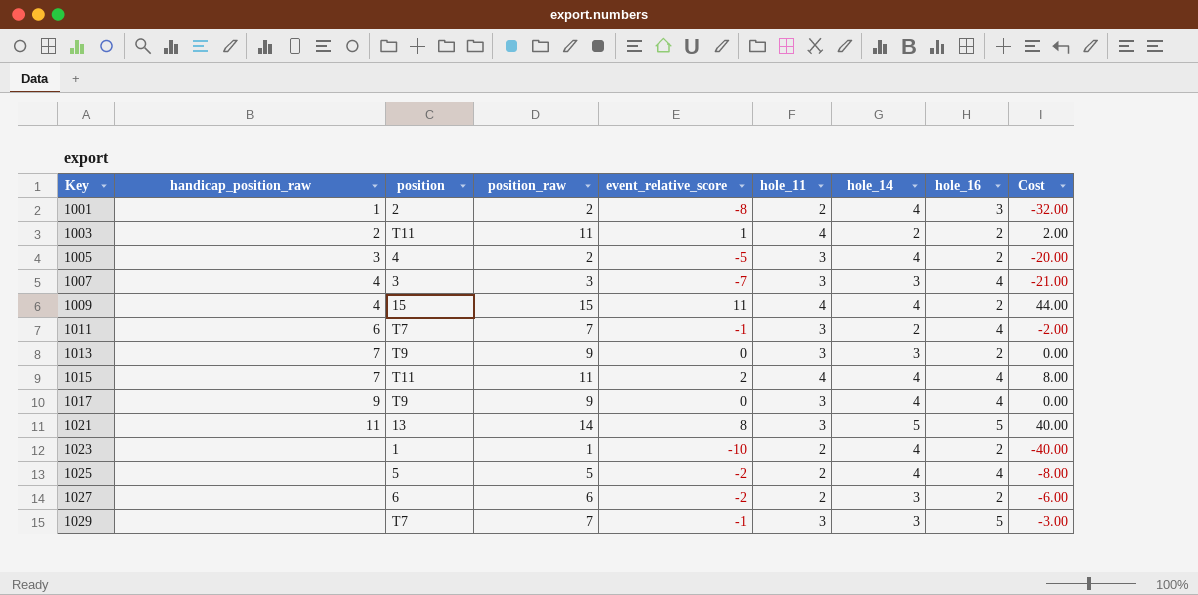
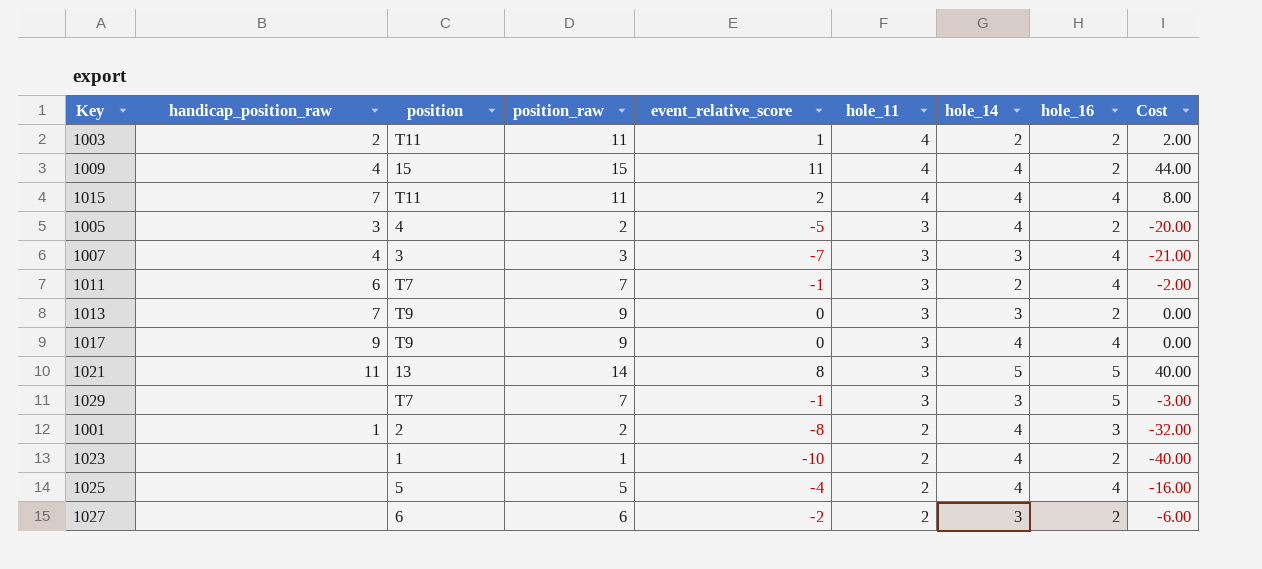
row order: Key ascending -> hole_11 descending
1025 | event_relative_score: -2 -> -4
1025 | Cost: -8.00 -> -16.00

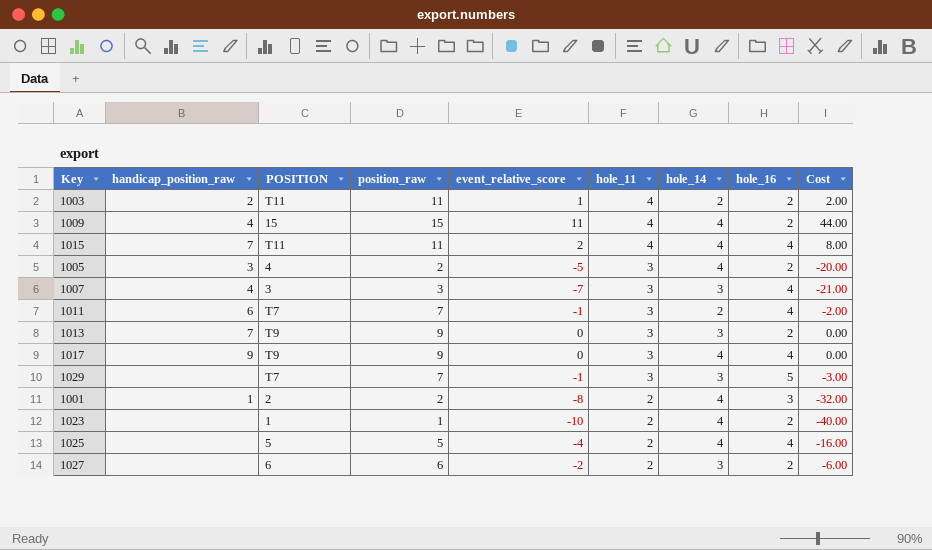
column name: position -> POSITION
row 1021: 11 | 13 | 14 | 8 | 3 | 5 | 5 | 40.00 -> none

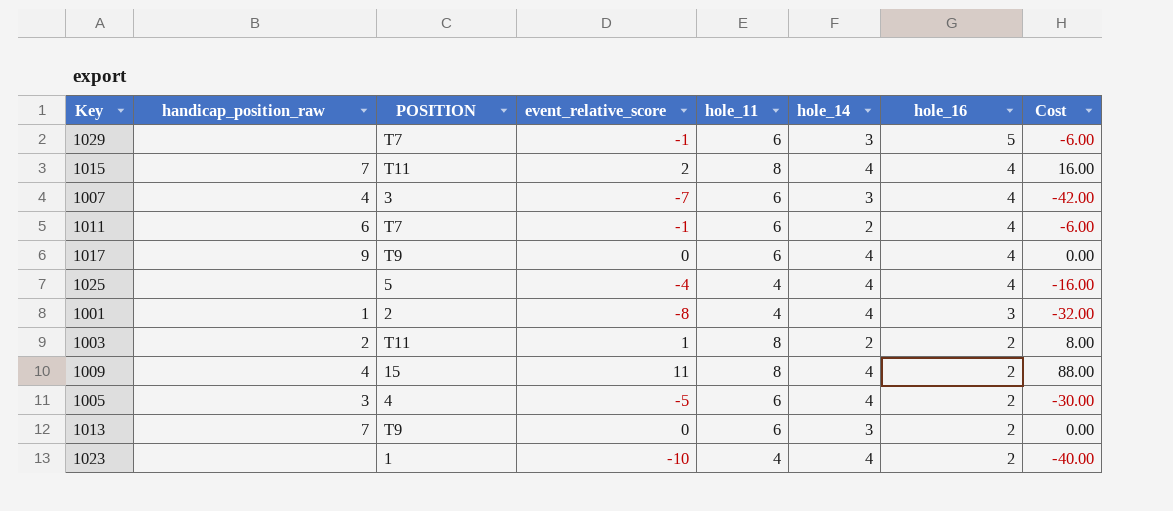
row order: hole_11 descending -> hole_16 descending
column position_raw | position: 4 -> none
column Cost | formula: [event_relative_score] * [hole_14] -> [event_relative_score] * [hole_11]
row 1027: none | 6 | 6 | -2 | 2 | 3 | 2 | -6.00 -> none
1029 | hole_11: 3 -> 6
1015 | hole_11: 4 -> 8
1007 | hole_11: 3 -> 6
1011 | hole_11: 3 -> 6
1017 | hole_11: 3 -> 6
1025 | hole_11: 2 -> 4
1001 | hole_11: 2 -> 4
1003 | hole_11: 4 -> 8
1009 | hole_11: 4 -> 8
1005 | hole_11: 3 -> 6
1013 | hole_11: 3 -> 6
1023 | hole_11: 2 -> 4

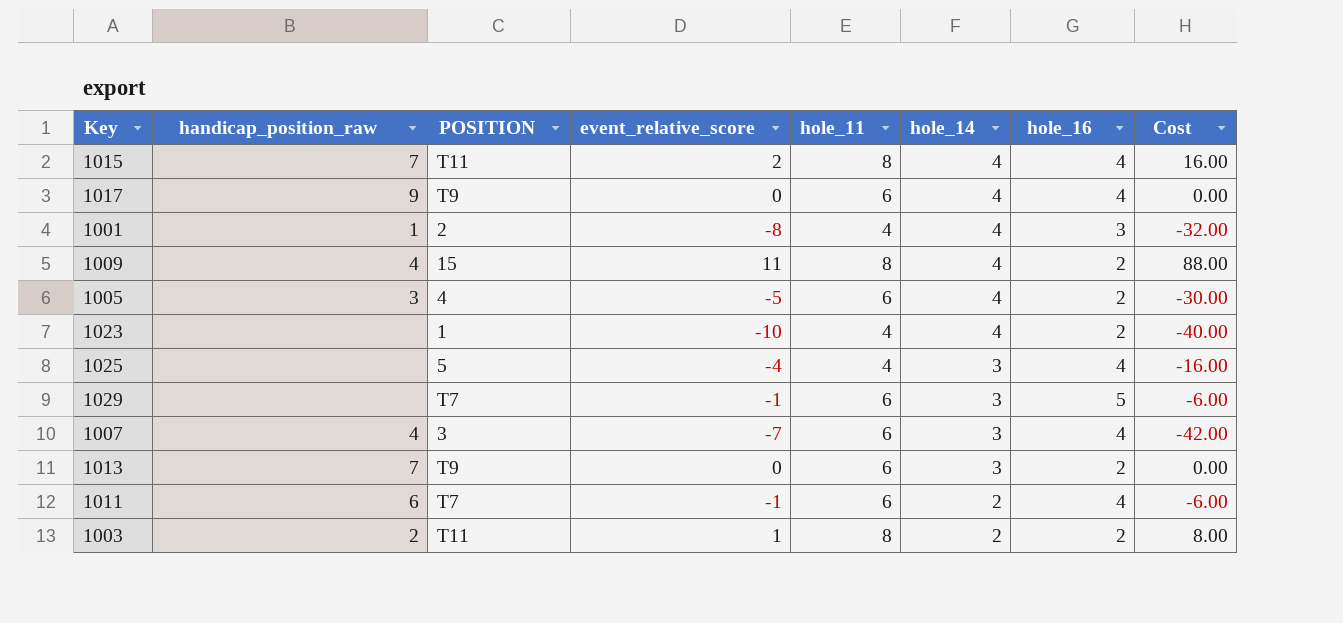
row order: hole_16 descending -> hole_14 descending
1025 | hole_14: 4 -> 3

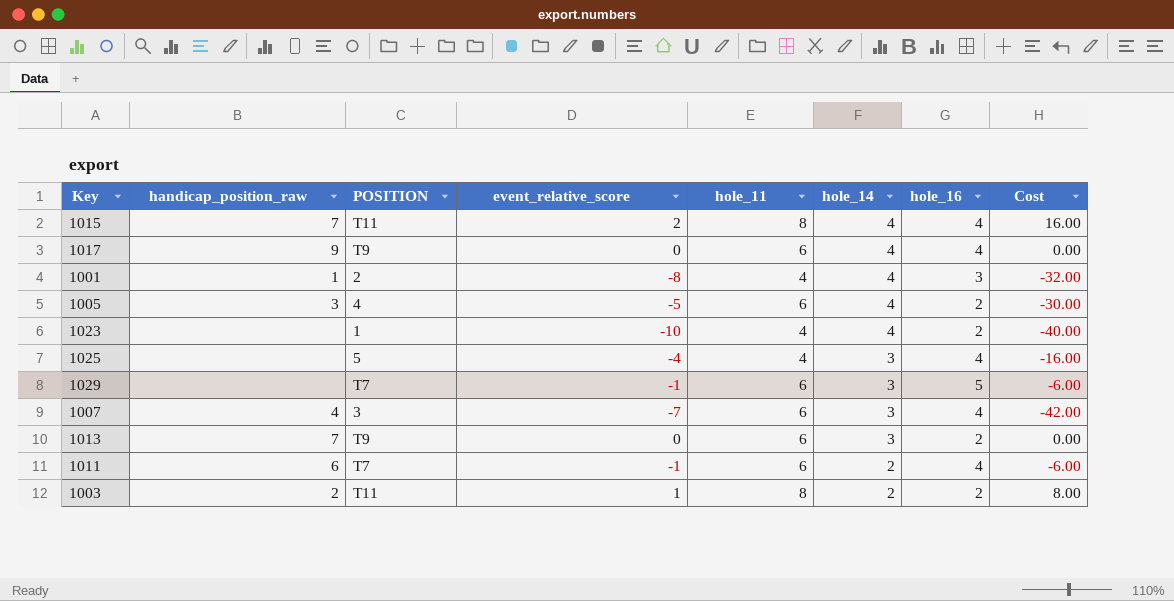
row 1009: 4 | 15 | 11 | 8 | 4 | 2 | 88.00 -> none

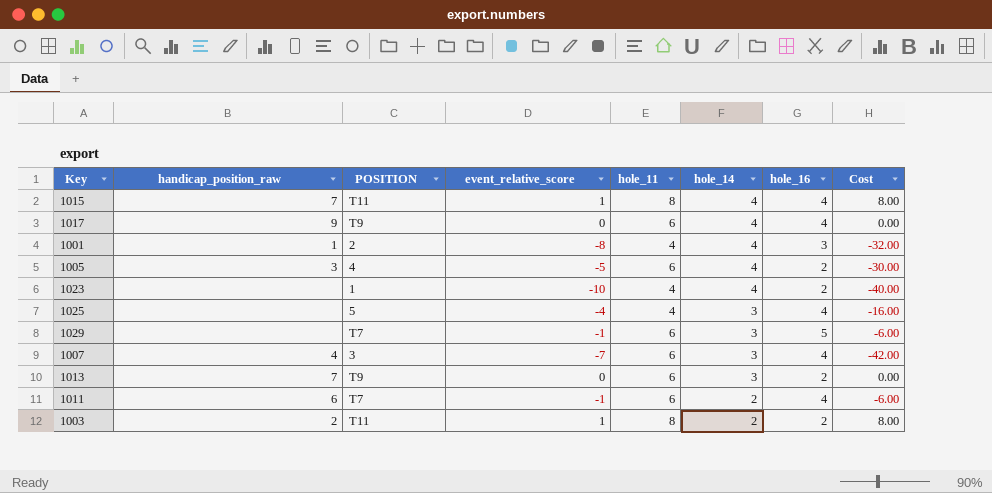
1015 | event_relative_score: 2 -> 1
1015 | Cost: 16.00 -> 8.00

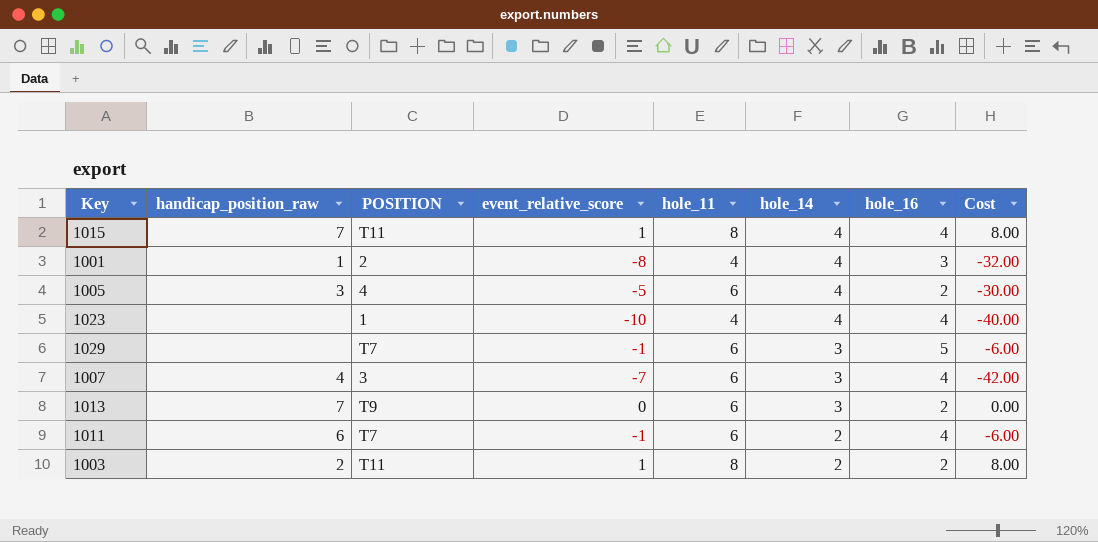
row 1017: 9 | T9 | 0 | 6 | 4 | 4 | 0.00 -> none
row 1025: none | 5 | -4 | 4 | 3 | 4 | -16.00 -> none
1023 | hole_16: 2 -> 4

